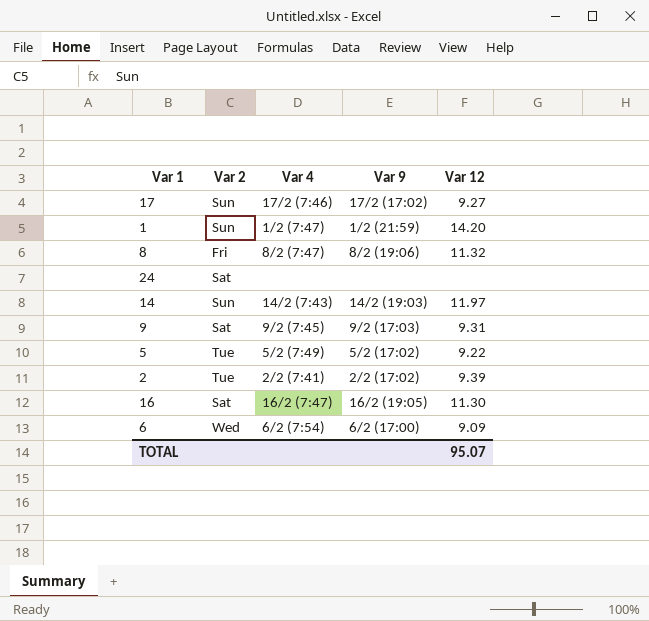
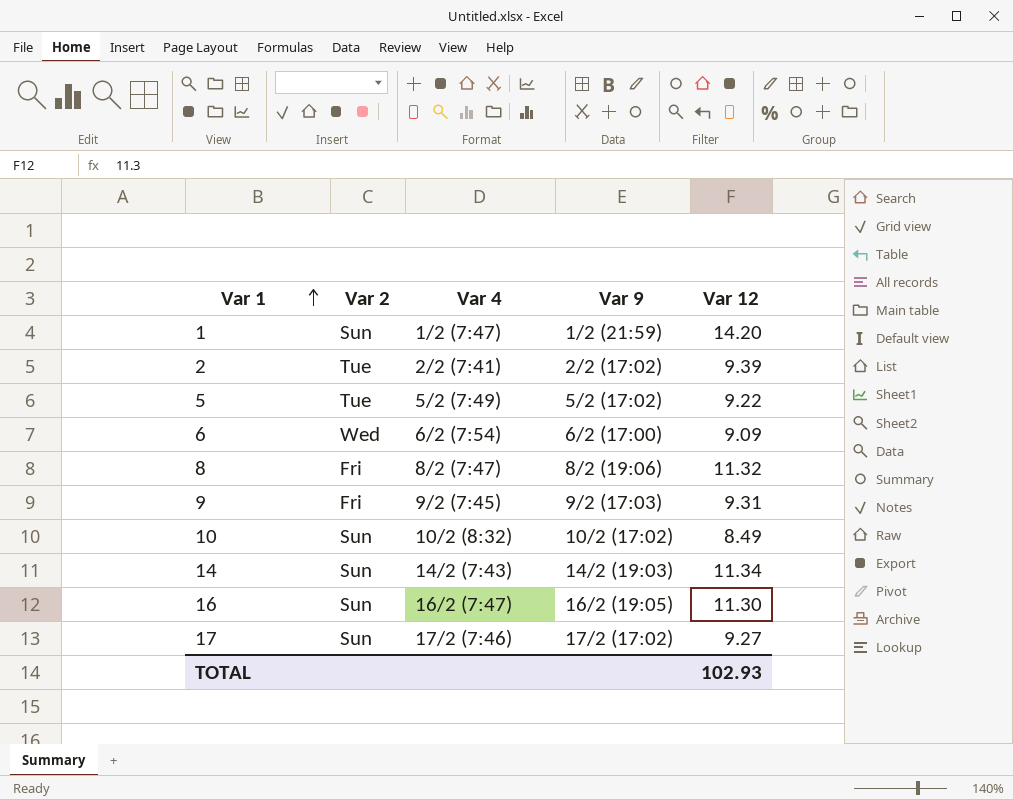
row order: none -> Var 1 ascending
row 24: Sat | none | none | none -> none
9 | Var 2: Sat -> Fri
row 10: none -> Sun | 10/2 (8:32) | 10/2 (17:02) | 8.49
14 | Var 12: 11.97 -> 11.34
16 | Var 2: Sat -> Sun
TOTAL | Var 12: 95.07 -> 102.93

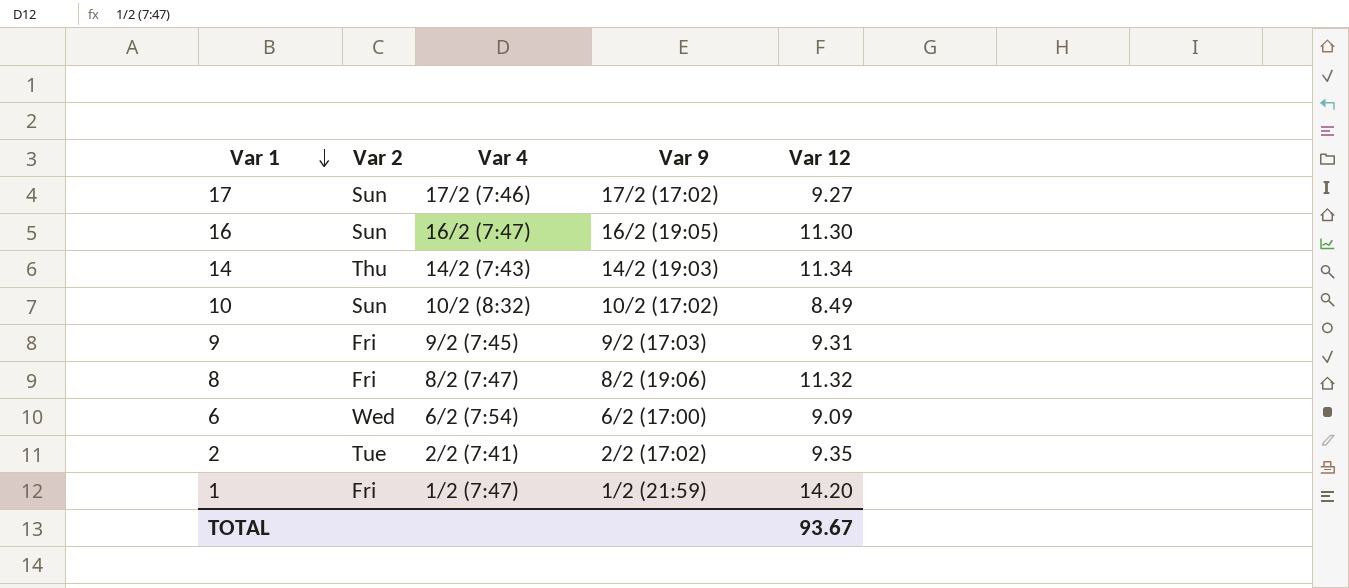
row order: Var 1 ascending -> Var 1 descending
row 5: Tue | 5/2 (7:49) | 5/2 (17:02) | 9.22 -> none
14 | Var 2: Sun -> Thu
2 | Var 12: 9.39 -> 9.35
1 | Var 2: Sun -> Fri
TOTAL | Var 12: 102.93 -> 93.67

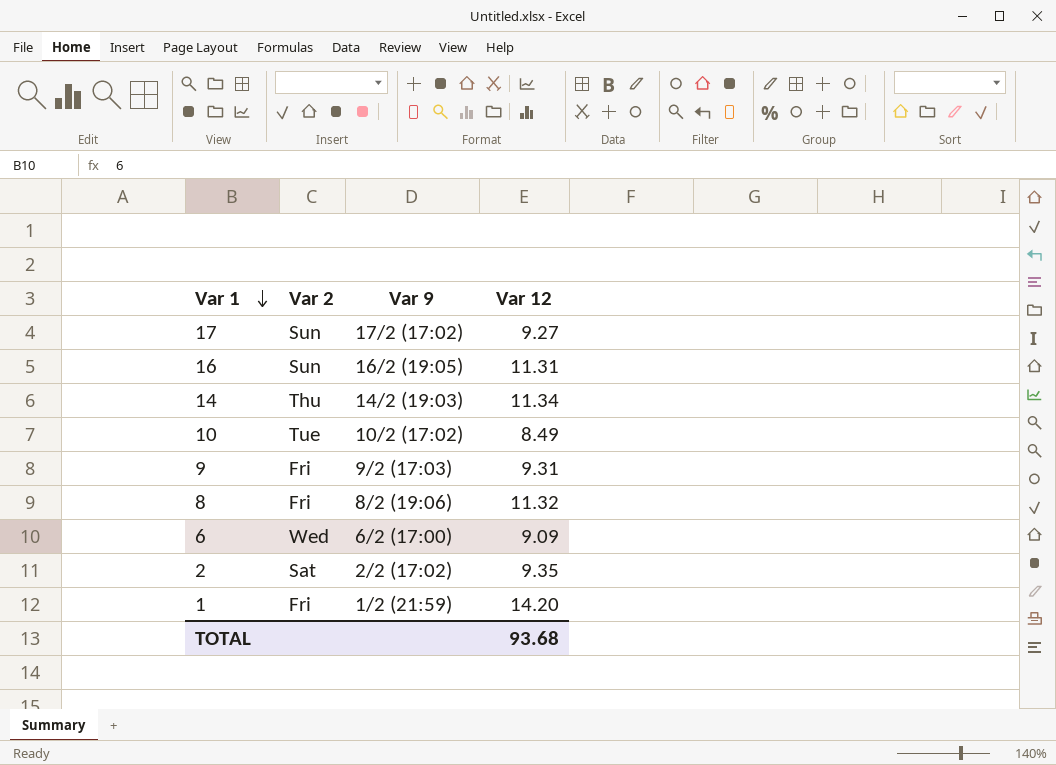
column Var 4 | position: 3 -> none
16 | Var 12: 11.30 -> 11.31
10 | Var 2: Sun -> Tue
2 | Var 2: Tue -> Sat
TOTAL | Var 12: 93.67 -> 93.68

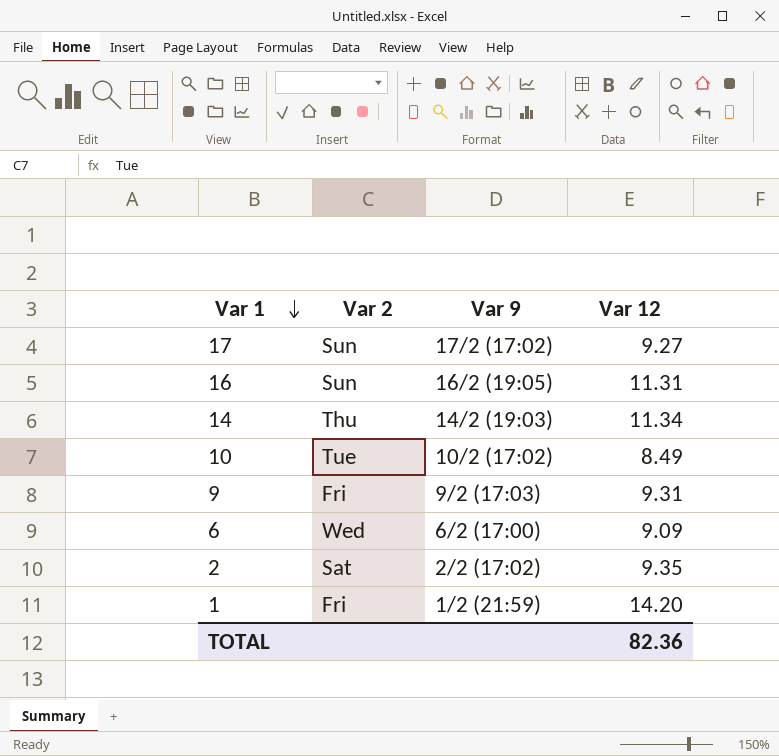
row 8: Fri | 8/2 (19:06) | 11.32 -> none
TOTAL | Var 12: 93.68 -> 82.36

